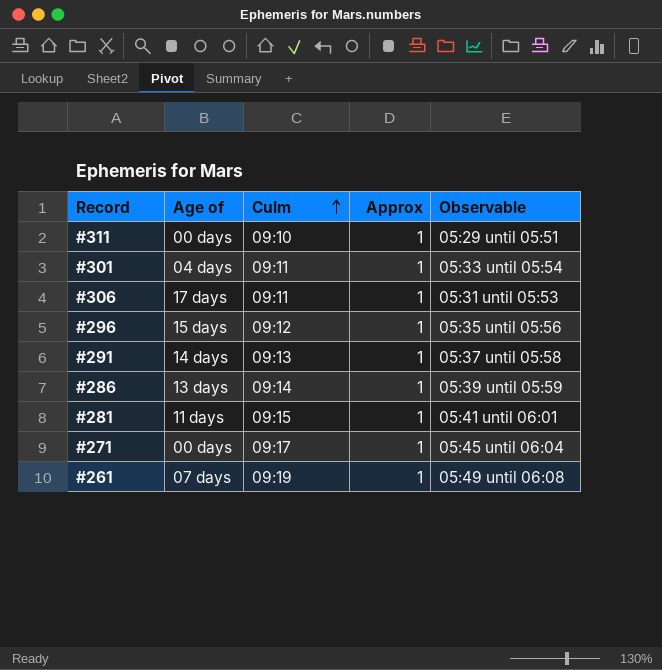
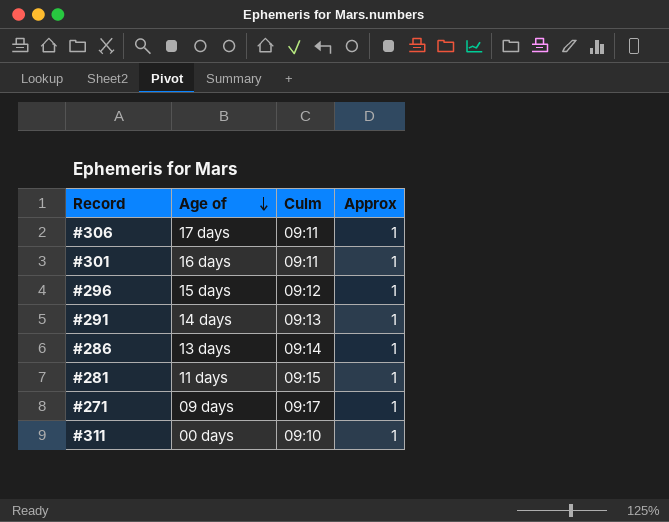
row order: Culm ascending -> Age of descending
column Observable | position: 5 -> none
row #261: 07 days | 09:19 | 1 | 05:49 until 06:08 -> none
#301 | Age of: 04 days -> 16 days
#271 | Age of: 00 days -> 09 days

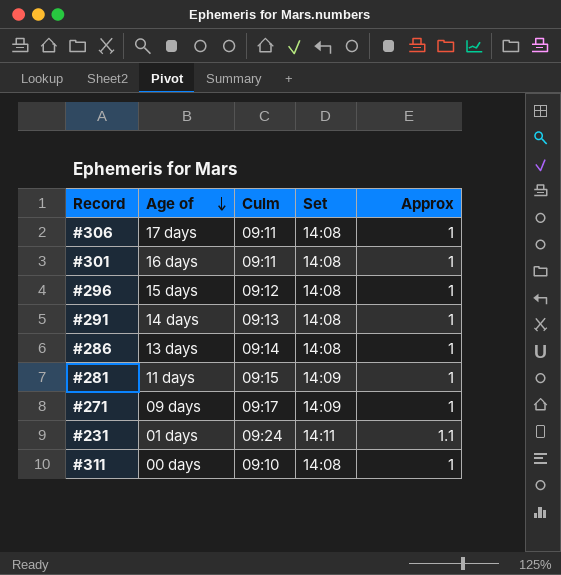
column Set | position: none -> 4
row #231: none -> 01 days | 09:24 | 14:11 | 1.1

